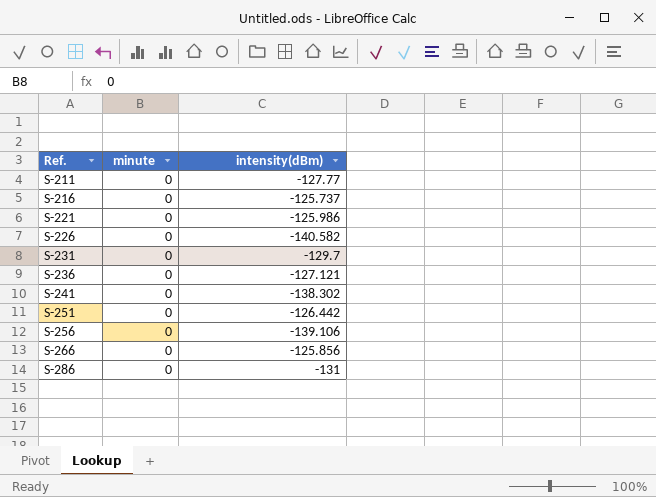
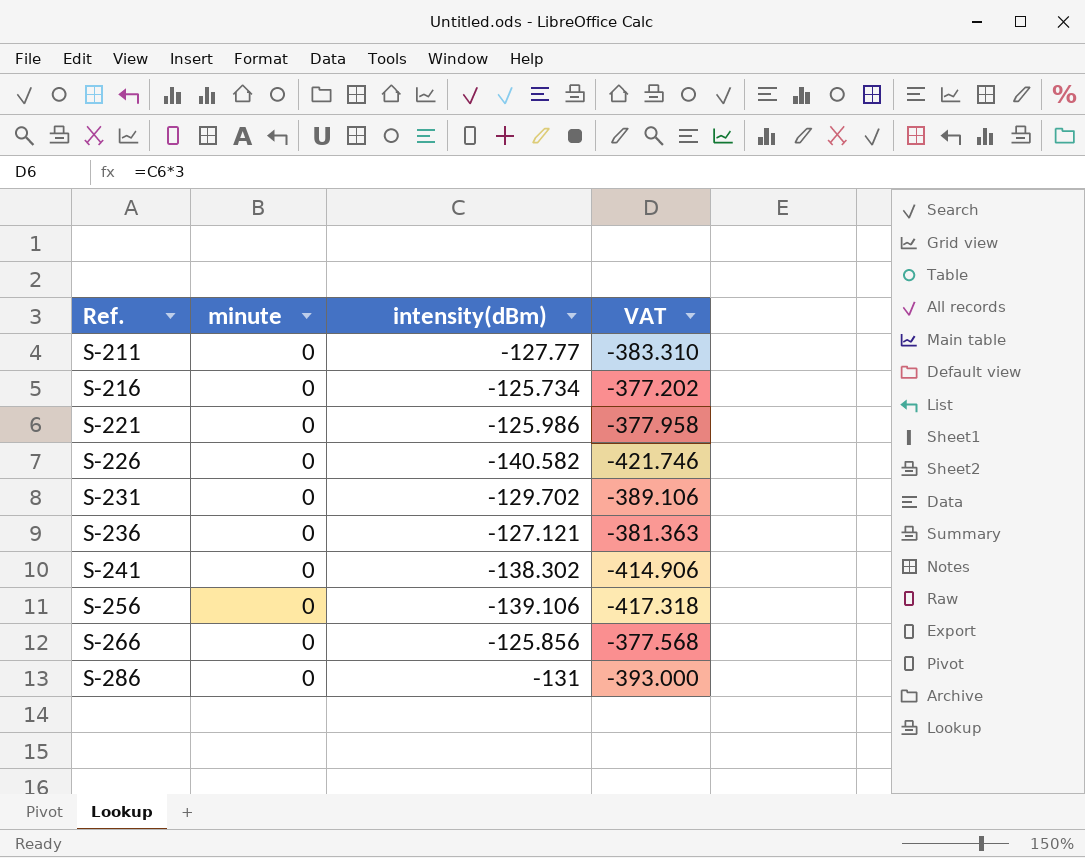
column VAT | formula: none -> [intensity(dBm)] * 3
row S-251: 0 | -126.442 -> none
S-216 | intensity(dBm): -125.737 -> -125.734
S-231 | intensity(dBm): -129.7 -> -129.702

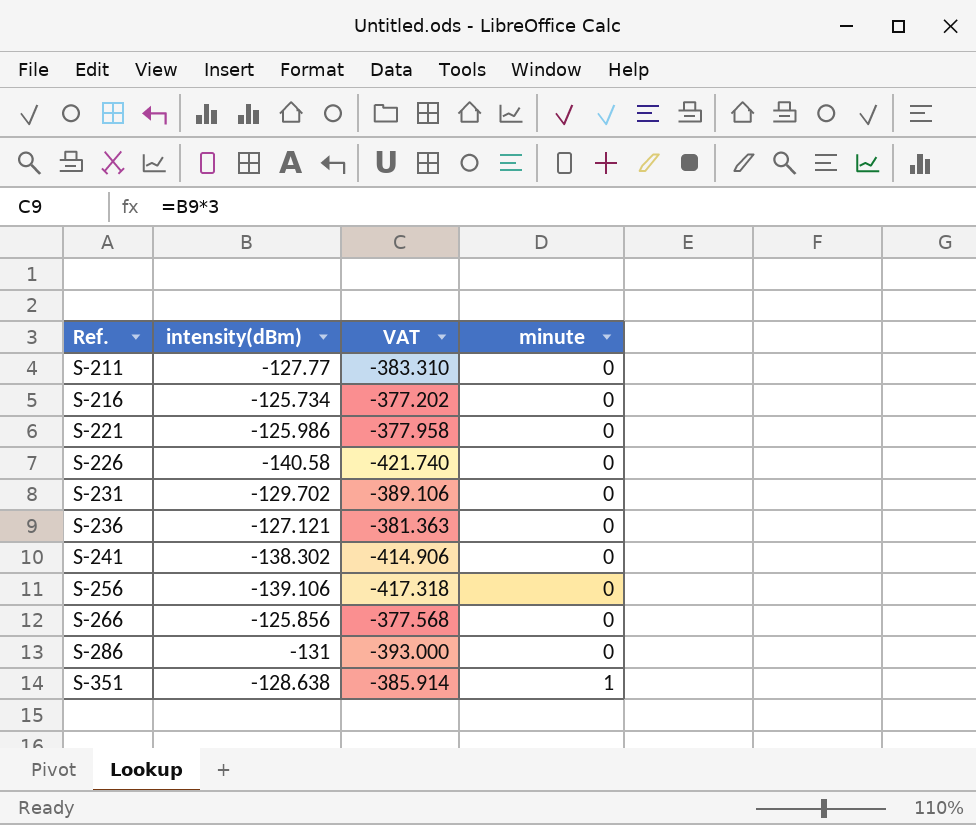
column minute | position: 2 -> 4
S-226 | intensity(dBm): -140.582 -> -140.58
S-226 | VAT: -421.746 -> -421.740
row S-351: none -> -128.638 | -385.914 | 1

